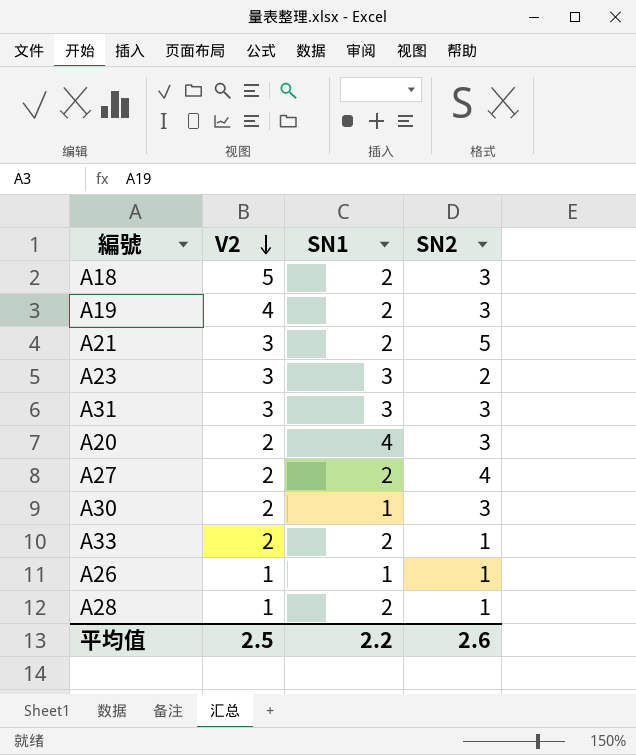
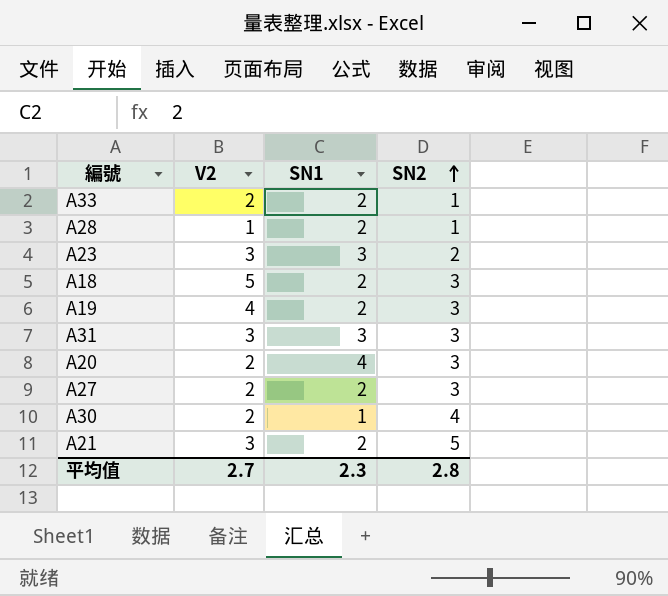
row order: V2 descending -> SN2 ascending
row A26: 1 | 1 | 1 -> none
A27 | SN2: 4 -> 3
A30 | SN2: 3 -> 4
平均值 | V2: 2.5 -> 2.7
平均值 | SN1: 2.2 -> 2.3
平均值 | SN2: 2.6 -> 2.8

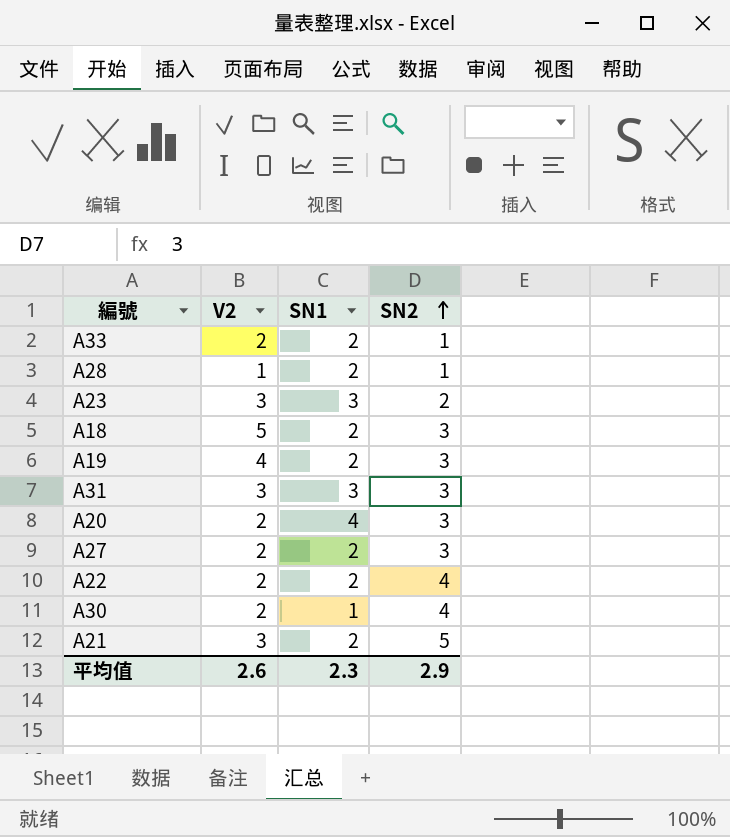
row A22: none -> 2 | 2 | 4
平均值 | V2: 2.7 -> 2.6
平均值 | SN2: 2.8 -> 2.9

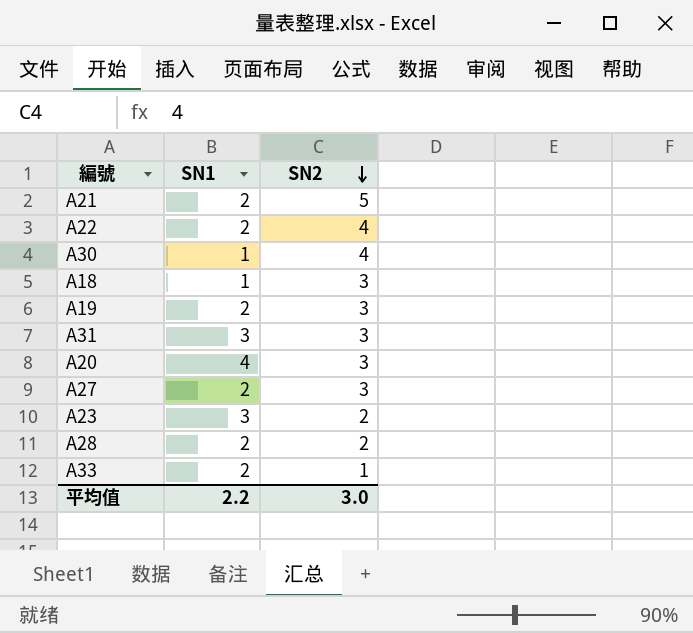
row order: SN2 ascending -> SN2 descending
column V2 | position: 2 -> none
A18 | SN1: 2 -> 1
A28 | SN2: 1 -> 2
平均值 | SN1: 2.3 -> 2.2
平均值 | SN2: 2.9 -> 3.0

